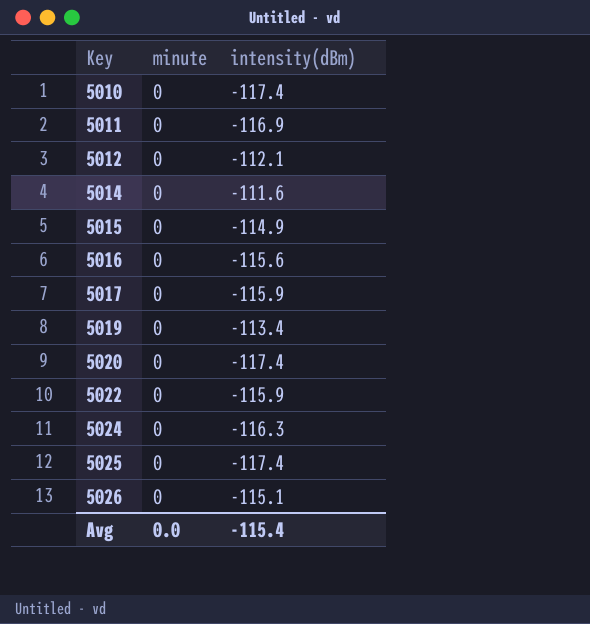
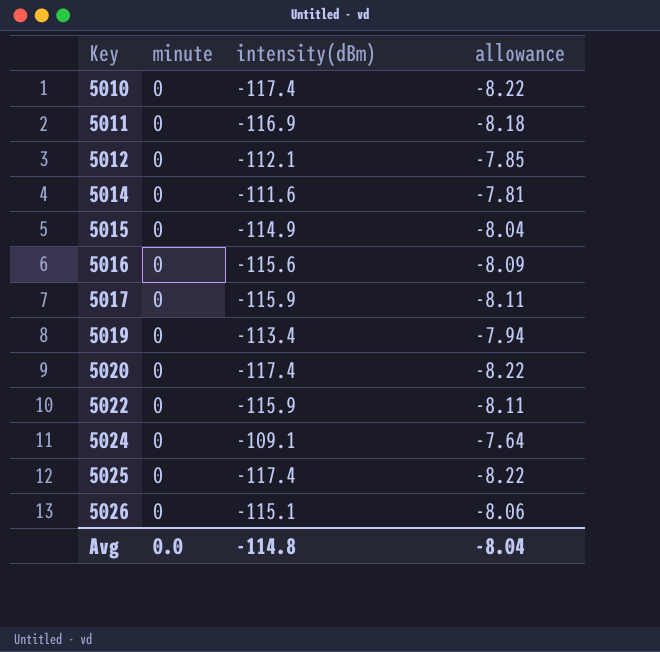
column allowance | formula: none -> [intensity(dBm)] * 0.07
5024 | intensity(dBm): -116.3 -> -109.1
Avg | intensity(dBm): -115.4 -> -114.8

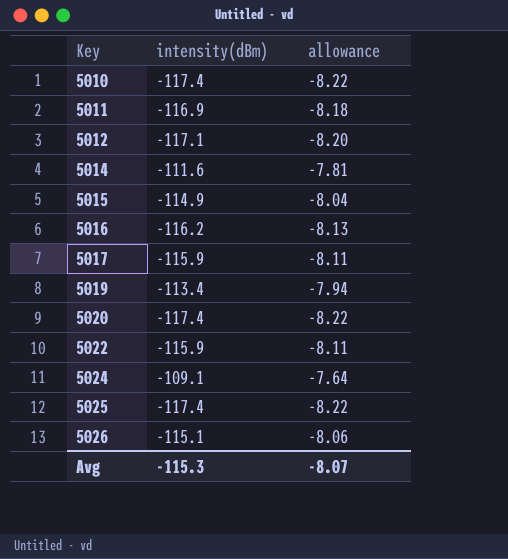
column minute | position: 2 -> none
5012 | intensity(dBm): -112.1 -> -117.1
5012 | allowance: -7.85 -> -8.20
5016 | intensity(dBm): -115.6 -> -116.2
5016 | allowance: -8.09 -> -8.13
Avg | intensity(dBm): -114.8 -> -115.3
Avg | allowance: -8.04 -> -8.07

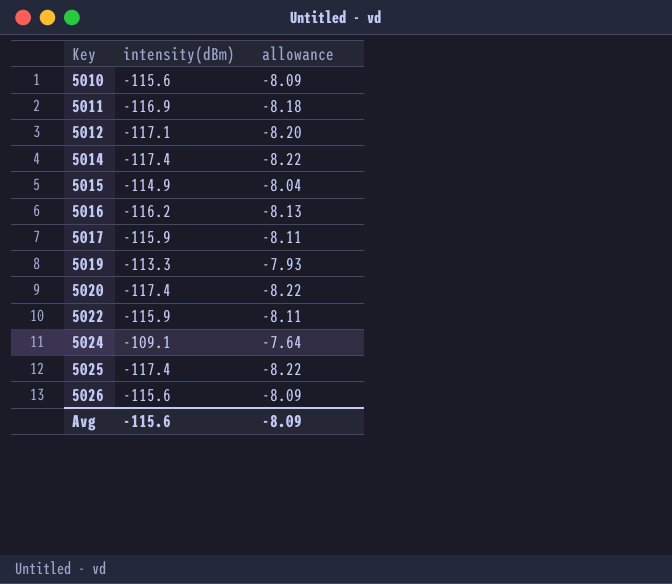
5010 | intensity(dBm): -117.4 -> -115.6
5010 | allowance: -8.22 -> -8.09
5014 | intensity(dBm): -111.6 -> -117.4
5014 | allowance: -7.81 -> -8.22
5019 | intensity(dBm): -113.4 -> -113.3
5019 | allowance: -7.94 -> -7.93
5026 | intensity(dBm): -115.1 -> -115.6
5026 | allowance: -8.06 -> -8.09
Avg | intensity(dBm): -115.3 -> -115.6
Avg | allowance: -8.07 -> -8.09

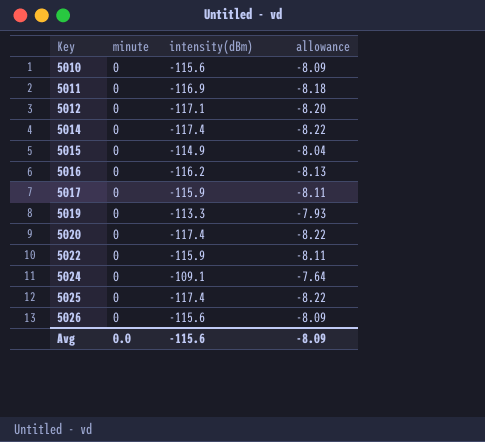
column minute | position: none -> 2

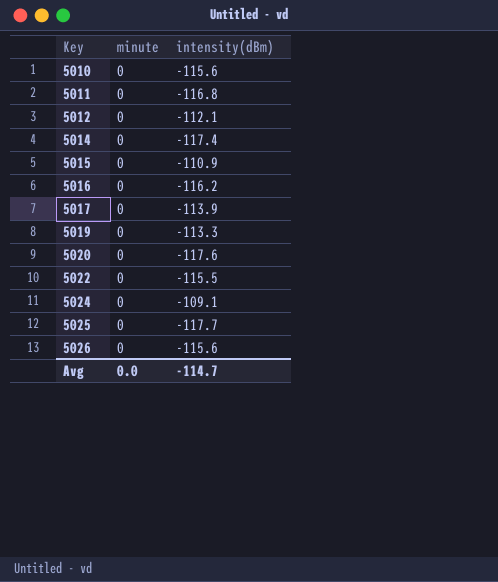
column allowance | formula: [intensity(dBm)] * 0.07 -> none
5011 | intensity(dBm): -116.9 -> -116.8
5012 | intensity(dBm): -117.1 -> -112.1
5015 | intensity(dBm): -114.9 -> -110.9
5017 | intensity(dBm): -115.9 -> -113.9
5020 | intensity(dBm): -117.4 -> -117.6
5022 | intensity(dBm): -115.9 -> -115.5
5025 | intensity(dBm): -117.4 -> -117.7
Avg | intensity(dBm): -115.6 -> -114.7

